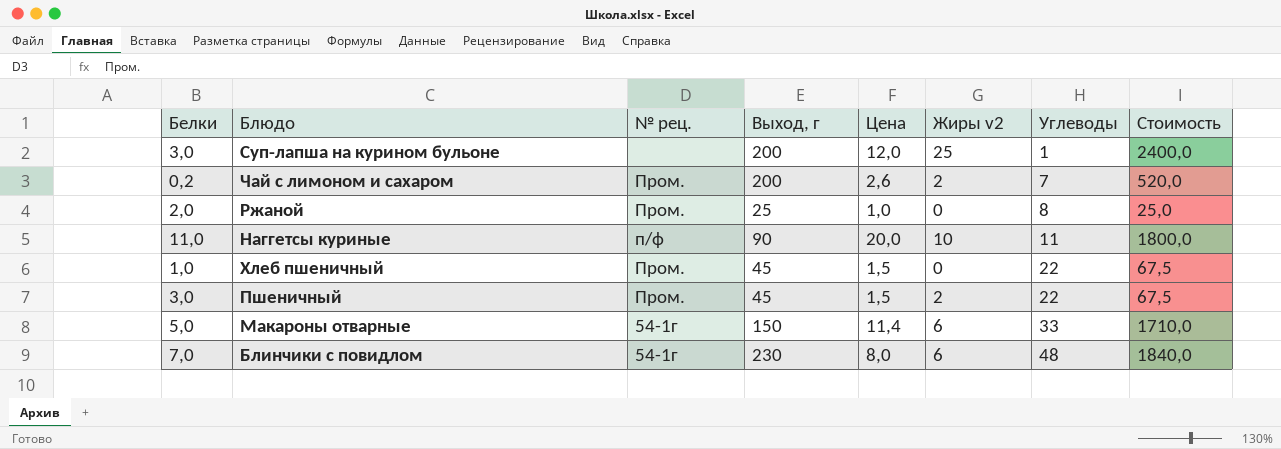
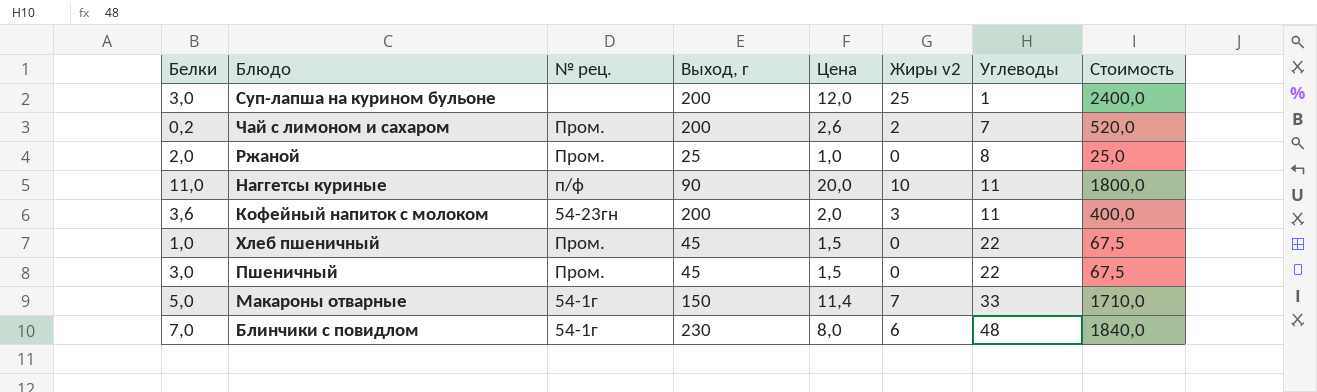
row Кофейный напиток с молоком: none -> 3,6 | 54-23гн | 200 | 2,0 | 3 | 11 | 400,0
Пшеничный | Жиры v2: 2 -> 0
Макароны отварные | Жиры v2: 6 -> 7

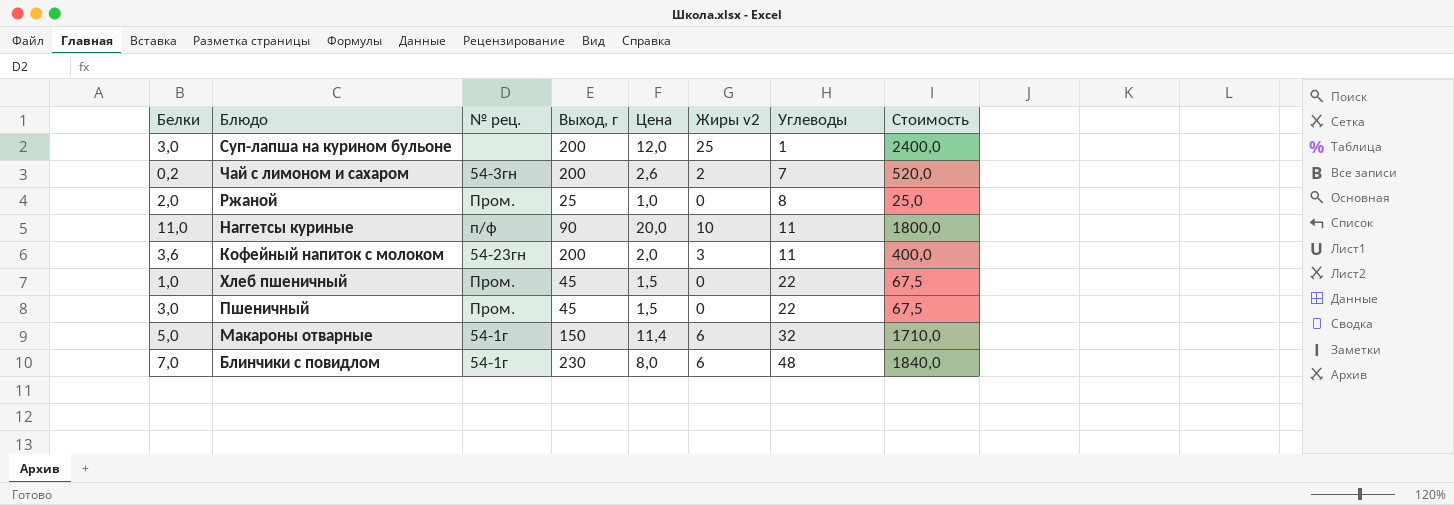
Чай с лимоном и сахаром | № рец.: Пром. -> 54-3гн
Макароны отварные | Жиры v2: 7 -> 6
Макароны отварные | Углеводы: 33 -> 32

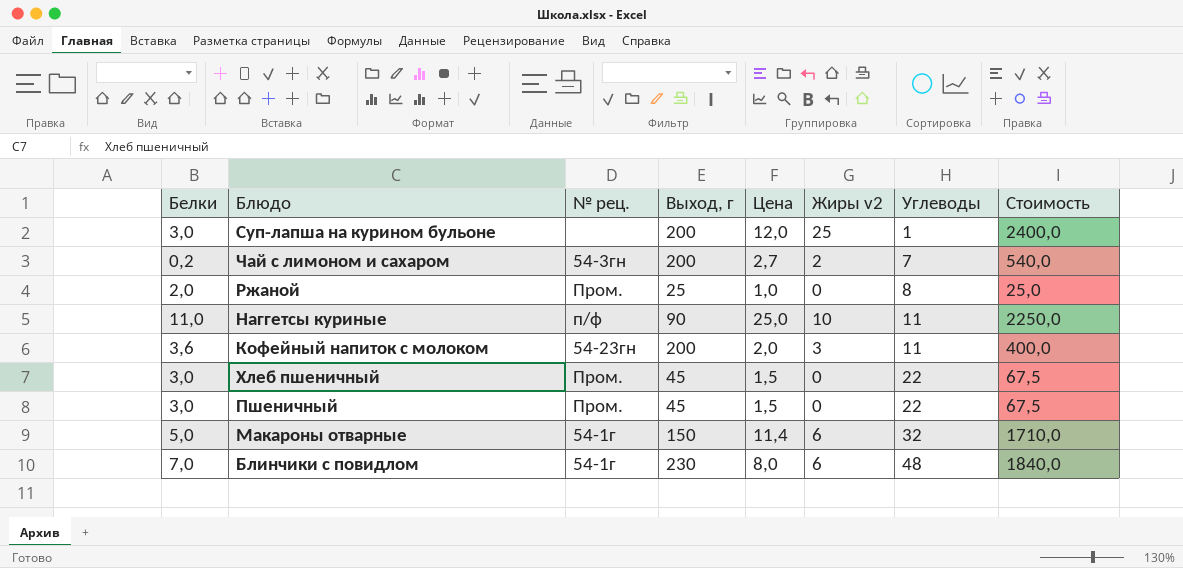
Чай с лимоном и сахаром | Цена: 2,6 -> 2,7
Чай с лимоном и сахаром | Стоимость: 520,0 -> 540,0
Наггетсы куриные | Цена: 20,0 -> 25,0
Наггетсы куриные | Стоимость: 1800,0 -> 2250,0
Хлеб пшеничный | Белки: 1,0 -> 3,0

